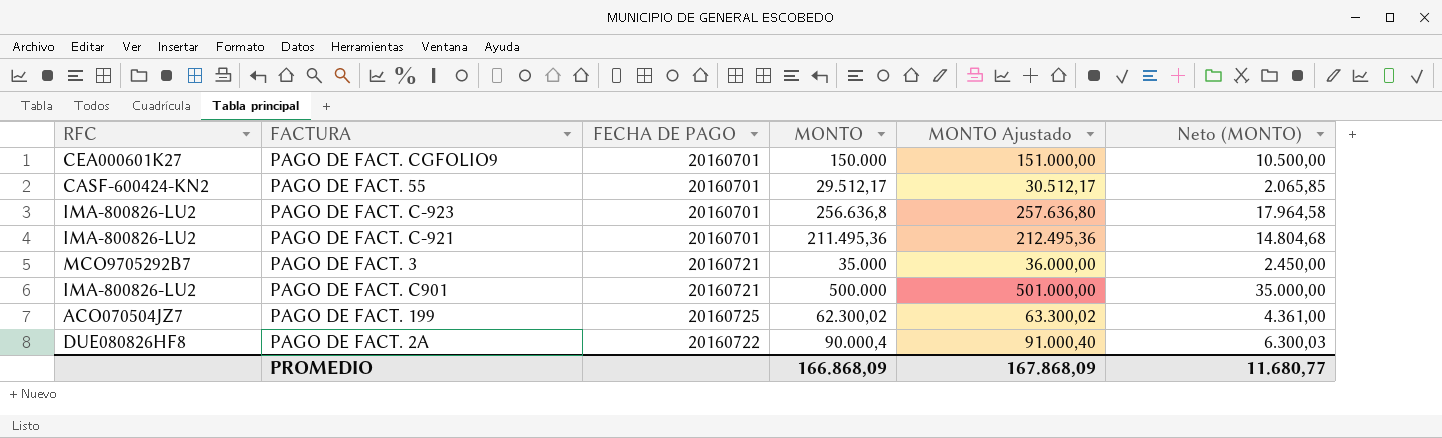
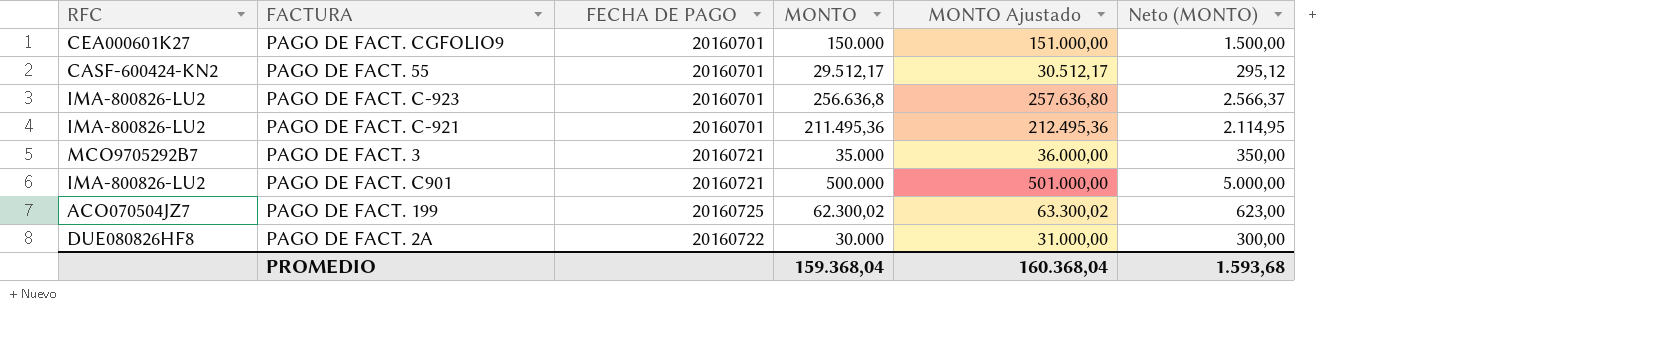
column Neto (MONTO) | formula: [MONTO] * 0,07 -> [MONTO] * 0,01
PAGO DE FACT. 2A | MONTO: 90.000,4 -> 30.000
PAGO DE FACT. 2A | MONTO Ajustado: 91.000,40 -> 31.000,00
PROMEDIO | MONTO: 166.868,09 -> 159.368,04
PROMEDIO | MONTO Ajustado: 167.868,09 -> 160.368,04
PROMEDIO | Neto (MONTO): 11.680,77 -> 1.593,68

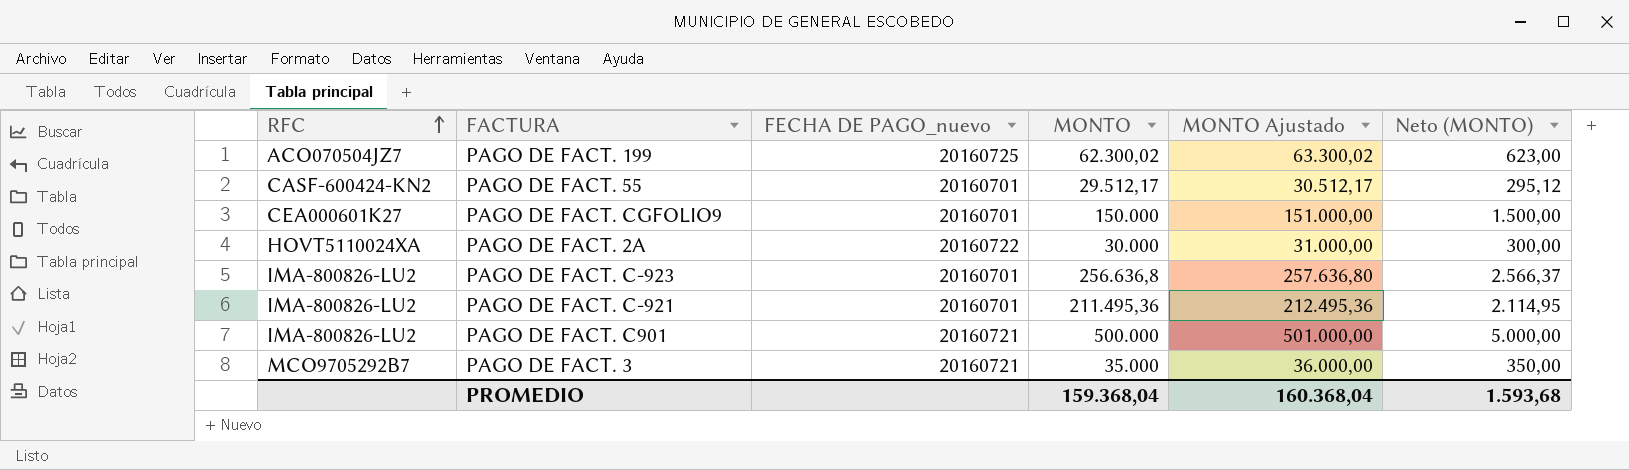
row order: none -> RFC ascending
column name: FECHA DE PAGO -> FECHA DE PAGO_nuevo
PAGO DE FACT. 2A | RFC: DUE080826HF8 -> HOVT5110024XA

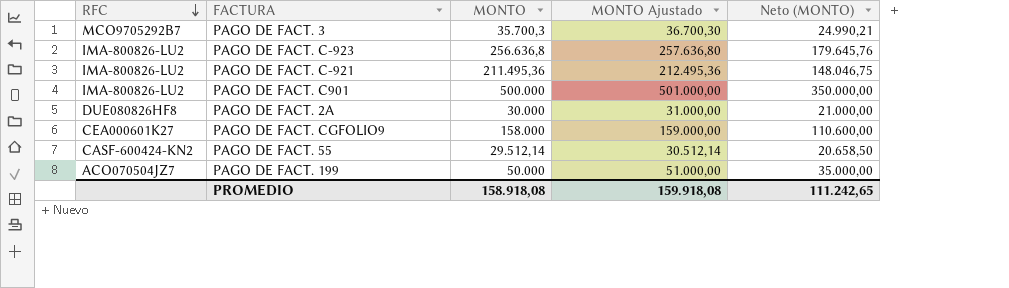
row order: RFC ascending -> RFC descending
column FECHA DE PAGO_nuevo | position: 3 -> none
column Neto (MONTO) | formula: [MONTO] * 0,01 -> [MONTO] * 0,7
PAGO DE FACT. 3 | MONTO: 35.000 -> 35.700,3
PAGO DE FACT. 3 | MONTO Ajustado: 36.000,00 -> 36.700,30
PAGO DE FACT. 2A | RFC: HOVT5110024XA -> DUE080826HF8
PAGO DE FACT. CGFOLIO9 | MONTO: 150.000 -> 158.000
PAGO DE FACT. CGFOLIO9 | MONTO Ajustado: 151.000,00 -> 159.000,00
PAGO DE FACT. 55 | MONTO: 29.512,17 -> 29.512,14
PAGO DE FACT. 55 | MONTO Ajustado: 30.512,17 -> 30.512,14
PAGO DE FACT. 199 | MONTO: 62.300,02 -> 50.000
PAGO DE FACT. 199 | MONTO Ajustado: 63.300,02 -> 51.000,00
PROMEDIO | MONTO: 159.368,04 -> 158.918,08
PROMEDIO | MONTO Ajustado: 160.368,04 -> 159.918,08
PROMEDIO | Neto (MONTO): 1.593,68 -> 111.242,65

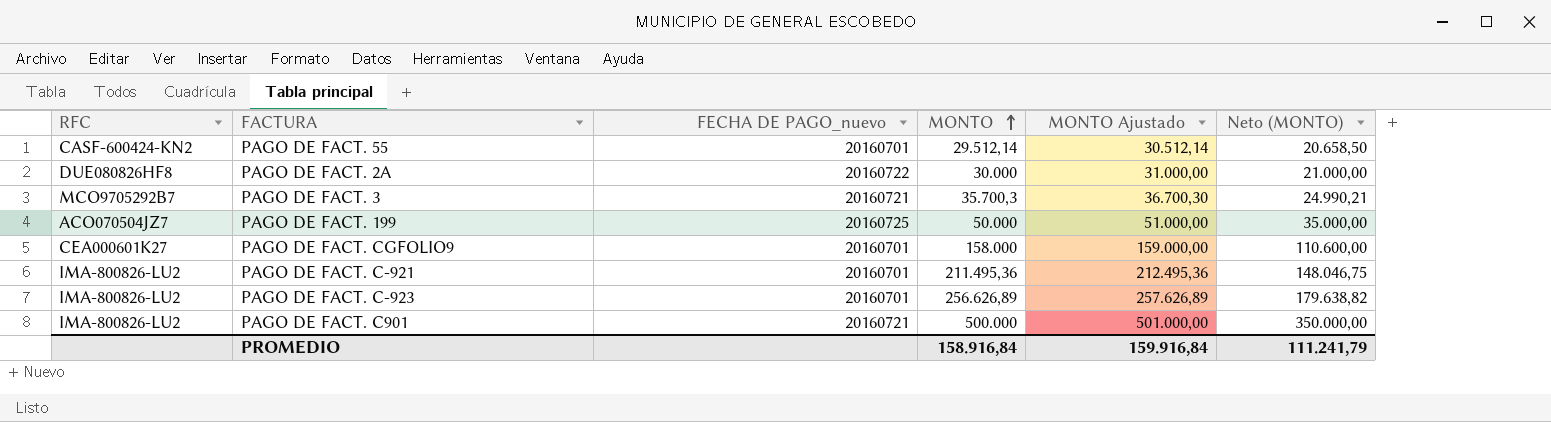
row order: RFC descending -> MONTO ascending
column FECHA DE PAGO_nuevo | position: none -> 3
PAGO DE FACT. C-923 | MONTO: 256.636,8 -> 256.626,89
PAGO DE FACT. C-923 | MONTO Ajustado: 257.636,80 -> 257.626,89
PAGO DE FACT. C-923 | Neto (MONTO): 179.645,76 -> 179.638,82
PROMEDIO | MONTO: 158.918,08 -> 158.916,84
PROMEDIO | MONTO Ajustado: 159.918,08 -> 159.916,84
PROMEDIO | Neto (MONTO): 111.242,65 -> 111.241,79

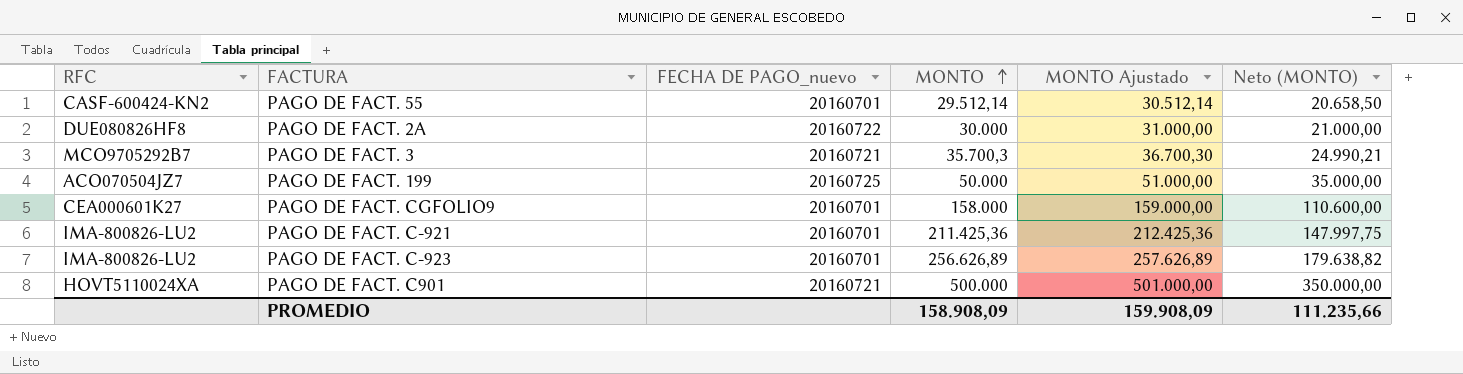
PAGO DE FACT. C-921 | MONTO: 211.495,36 -> 211.425,36
PAGO DE FACT. C-921 | MONTO Ajustado: 212.495,36 -> 212.425,36
PAGO DE FACT. C-921 | Neto (MONTO): 148.046,75 -> 147.997,75
PAGO DE FACT. C901 | RFC: IMA-800826-LU2 -> HOVT5110024XA
PROMEDIO | MONTO: 158.916,84 -> 158.908,09
PROMEDIO | MONTO Ajustado: 159.916,84 -> 159.908,09
PROMEDIO | Neto (MONTO): 111.241,79 -> 111.235,66

